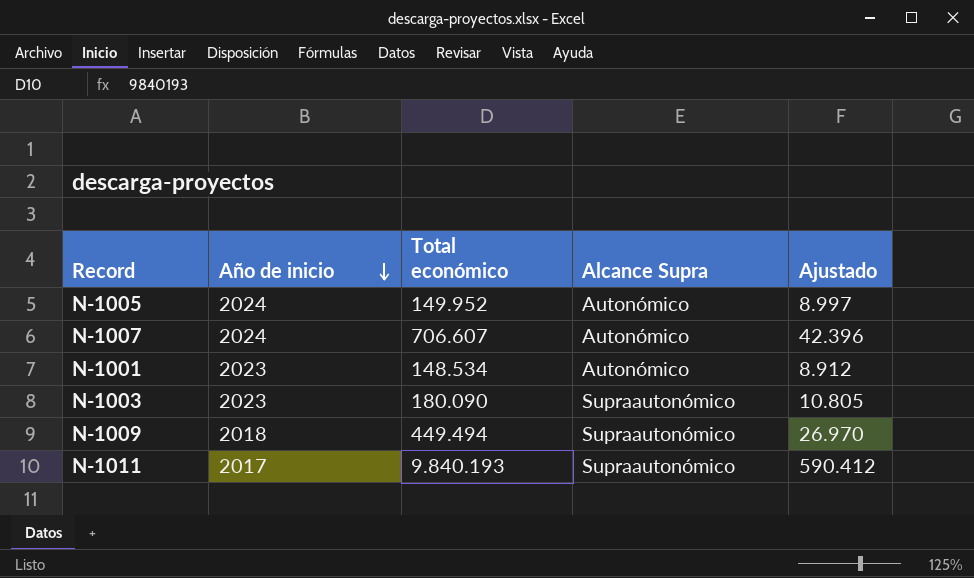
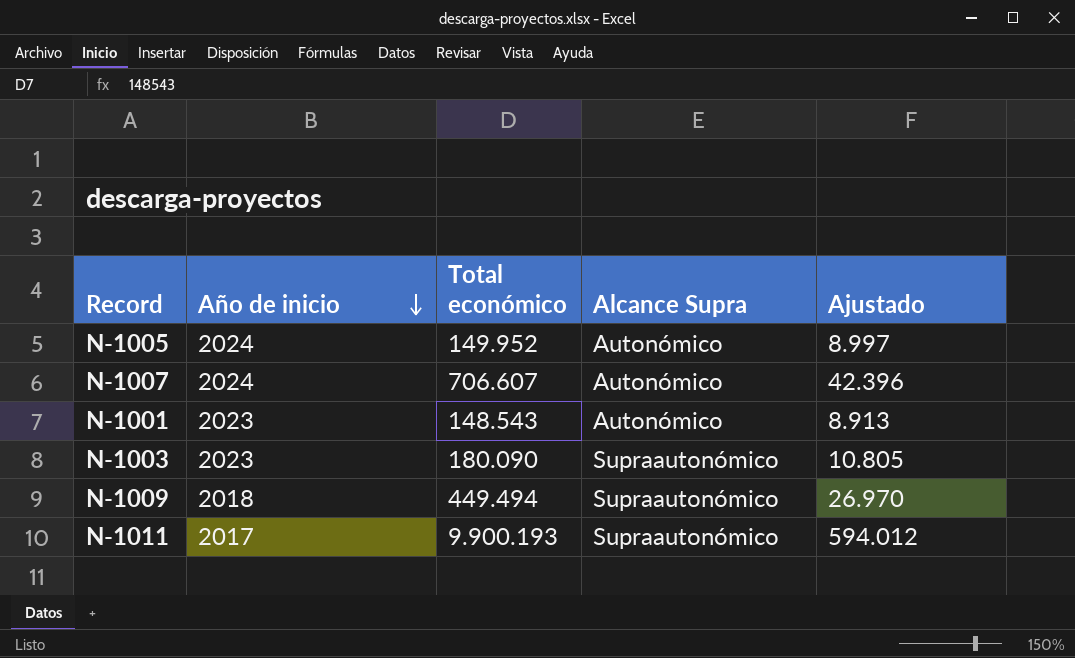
N-1001 | Total económico: 148.534 -> 148.543
N-1001 | Ajustado: 8.912 -> 8.913
N-1011 | Total económico: 9.840.193 -> 9.900.193
N-1011 | Ajustado: 590.412 -> 594.012

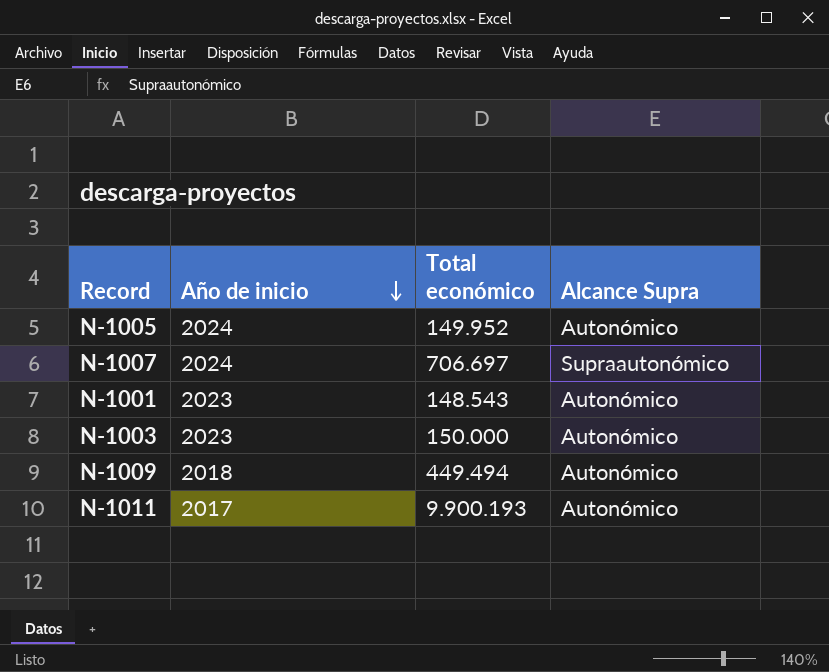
column Ajustado | formula: [Total económico] * 0,06 -> none
N-1007 | Total económico: 706.607 -> 706.697
N-1007 | Alcance Supra: Autonómico -> Supraautonómico
N-1003 | Total económico: 180.090 -> 150.000
N-1003 | Alcance Supra: Supraautonómico -> Autonómico
N-1009 | Alcance Supra: Supraautonómico -> Autonómico
N-1011 | Alcance Supra: Supraautonómico -> Autonómico

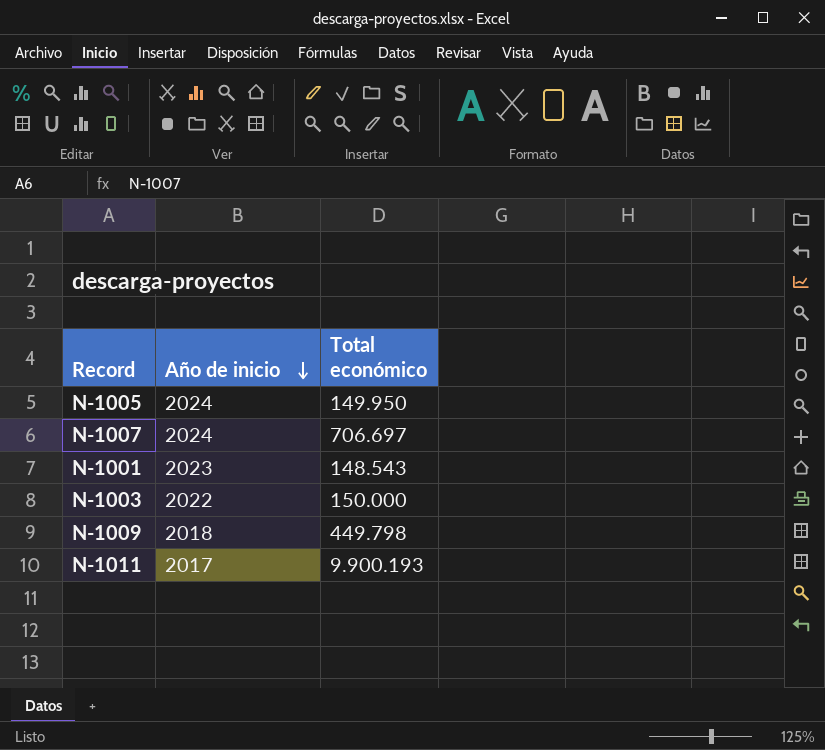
column Alcance Supra | position: 4 -> none
N-1005 | Total económico: 149.952 -> 149.950
N-1003 | Año de inicio: 2023 -> 2022
N-1009 | Total económico: 449.494 -> 449.798

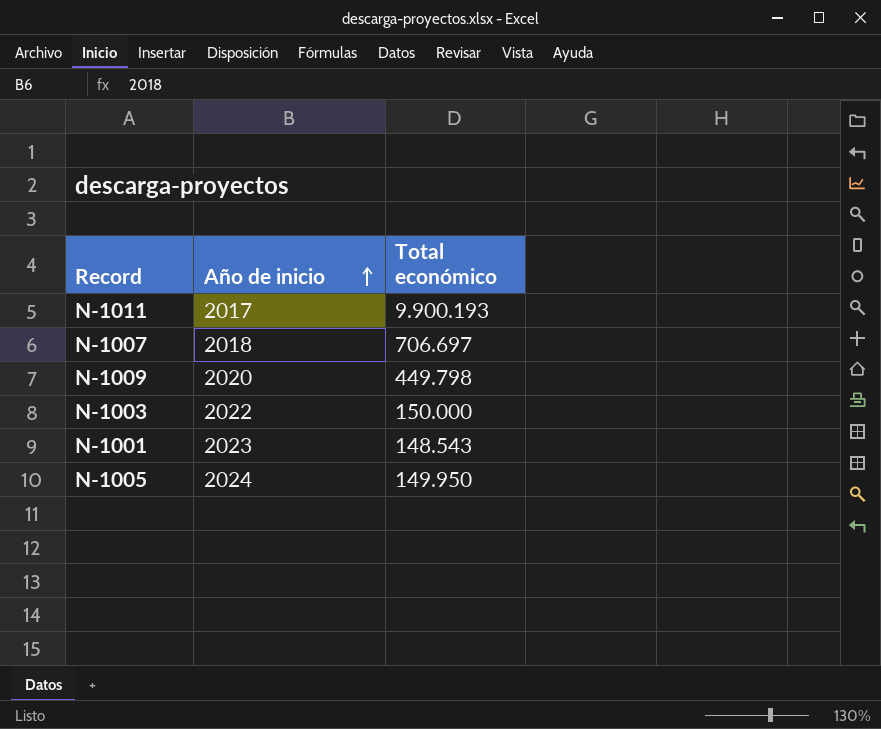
row order: Año de inicio descending -> Año de inicio ascending
N-1007 | Año de inicio: 2024 -> 2018
N-1009 | Año de inicio: 2018 -> 2020

